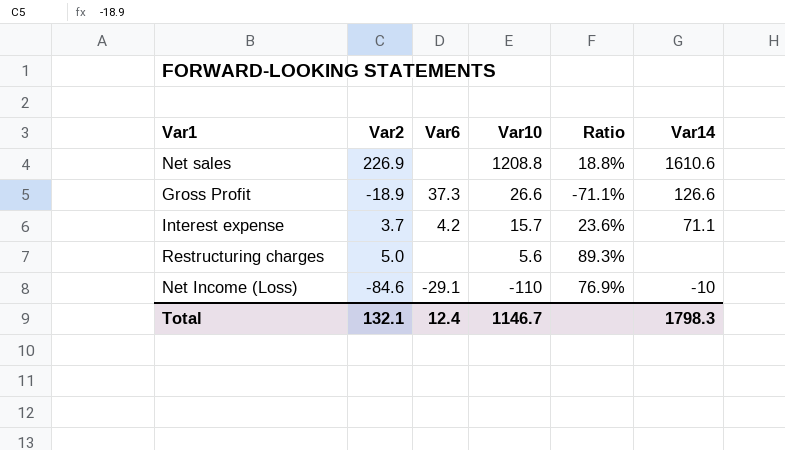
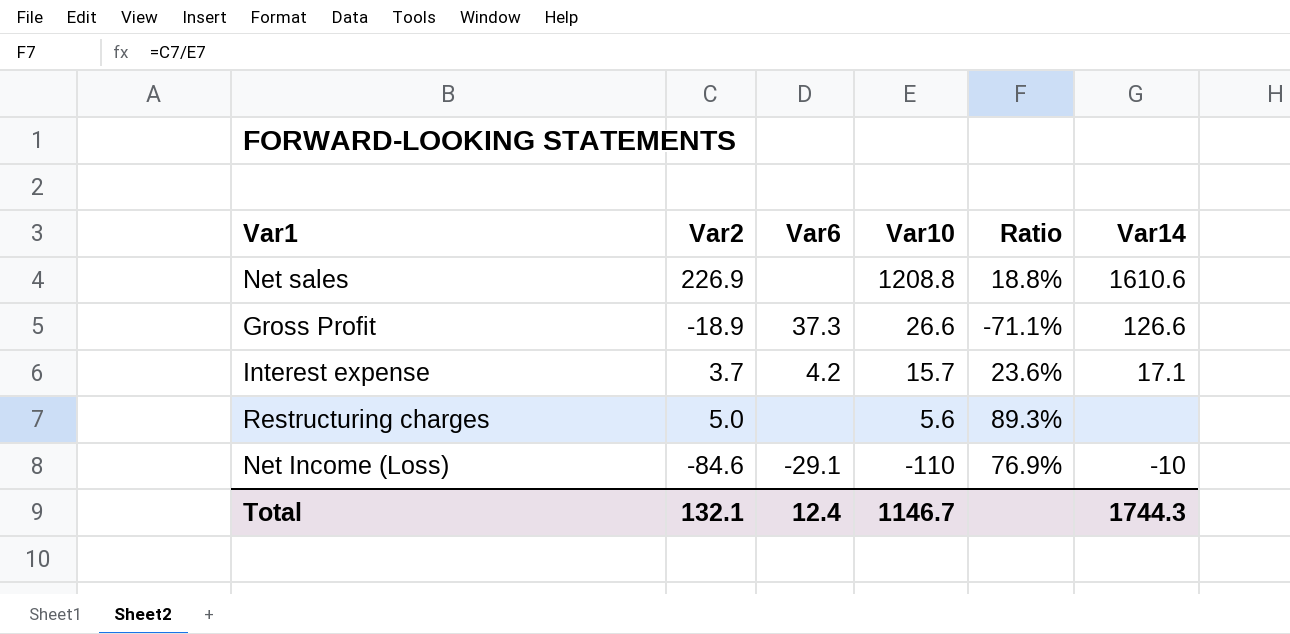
Interest expense | Var14: 71.1 -> 17.1
Total | Var14: 1798.3 -> 1744.3

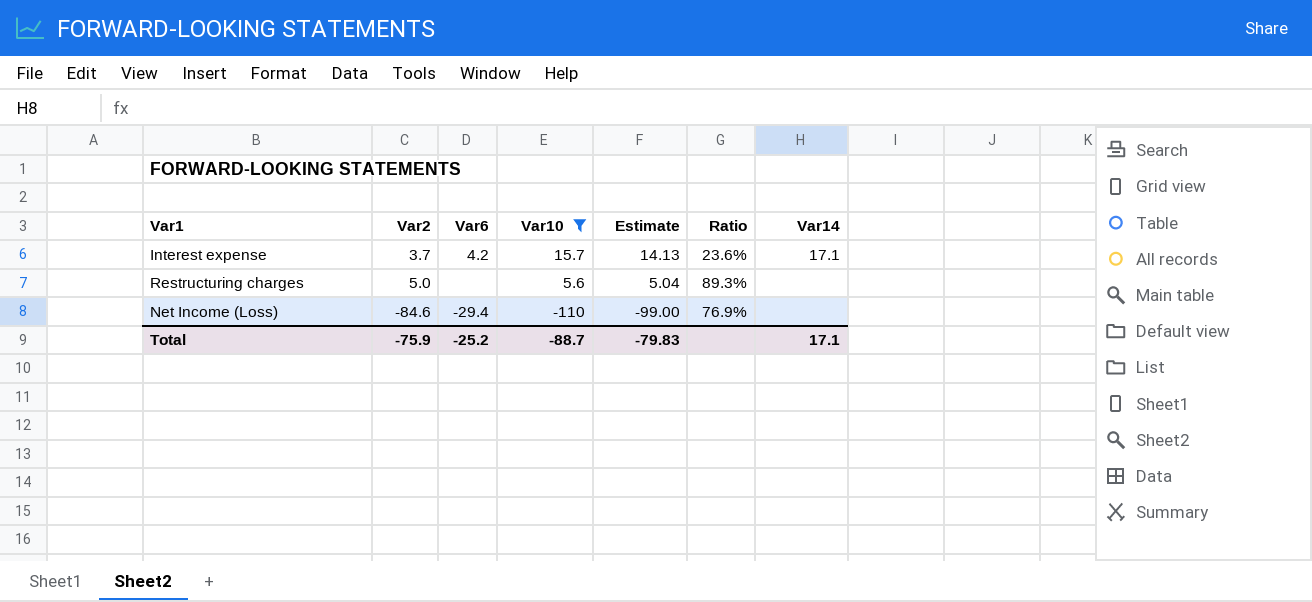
filter: none -> Var10 <= 15.7
column Estimate | formula: none -> [Var10] * 0.9
Net Income (Loss) | Var6: -29.1 -> -29.4
Net Income (Loss) | Var14: -10 -> none
Total | Var2: 132.1 -> -75.9
Total | Var6: 12.4 -> -25.2
Total | Var10: 1146.7 -> -88.7
Total | Var14: 1744.3 -> 17.1

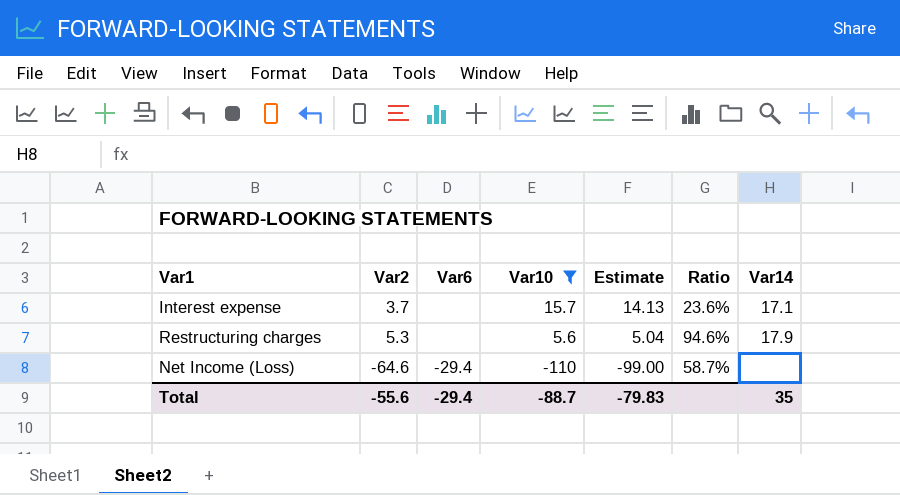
Interest expense | Var6: 4.2 -> none
Restructuring charges | Var2: 5.0 -> 5.3
Restructuring charges | Ratio: 89.3% -> 94.6%
Restructuring charges | Var14: none -> 17.9
Net Income (Loss) | Var2: -84.6 -> -64.6
Net Income (Loss) | Ratio: 76.9% -> 58.7%
Total | Var2: -75.9 -> -55.6
Total | Var6: -25.2 -> -29.4
Total | Var14: 17.1 -> 35

